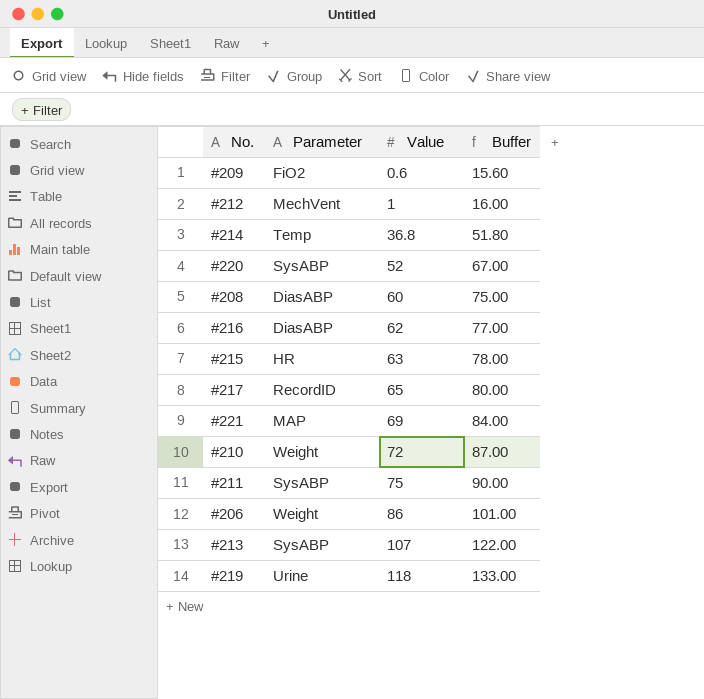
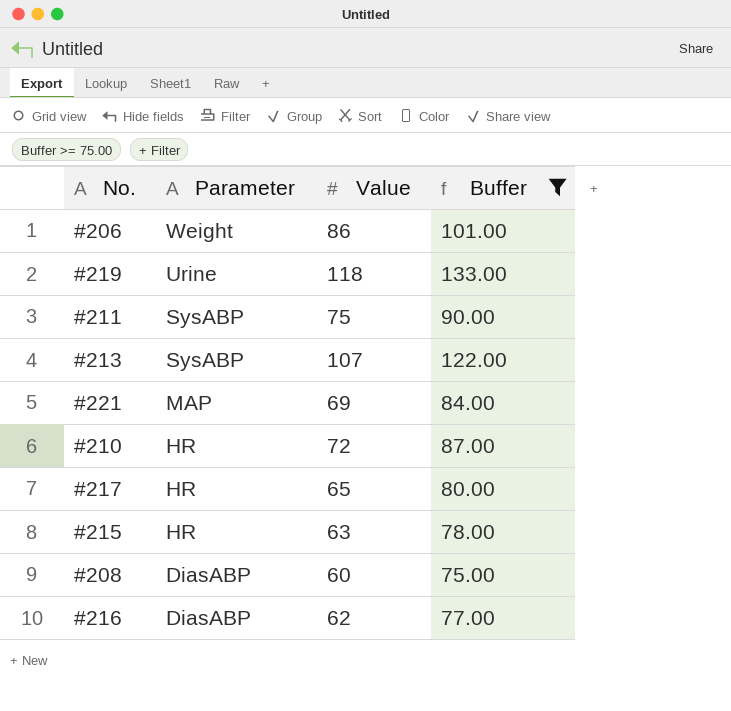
filter: none -> Buffer >= 75.00
row order: Value ascending -> Parameter descending
#210 | Parameter: Weight -> HR
#217 | Parameter: RecordID -> HR

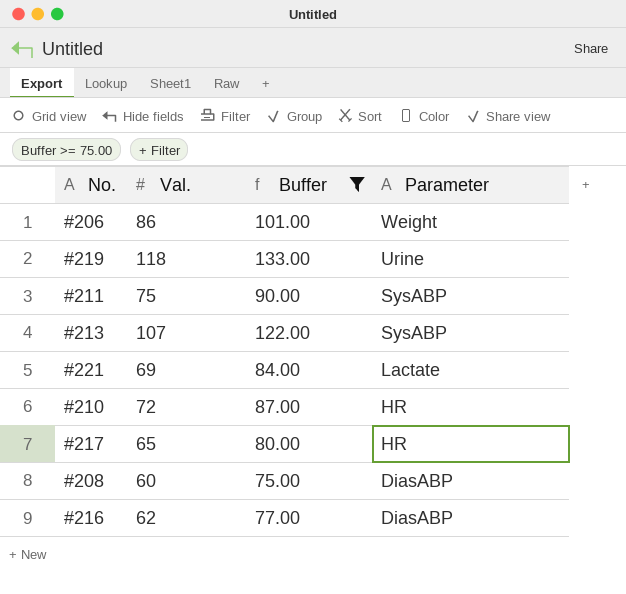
column name: Value -> Val.
column Parameter | position: 2 -> 4
row #215: HR | 63 | 78.00 -> none
#221 | Parameter: MAP -> Lactate

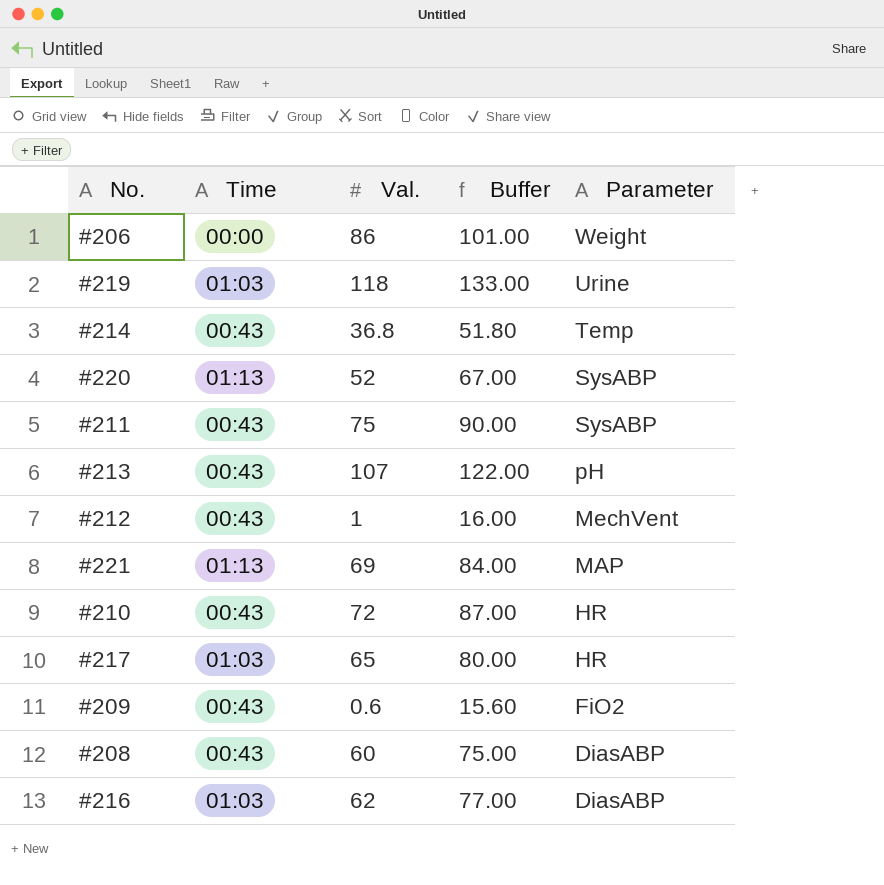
filter: Buffer >= 75.00 -> none
column Time | position: none -> 2
#213 | Parameter: SysABP -> pH
#221 | Parameter: Lactate -> MAP

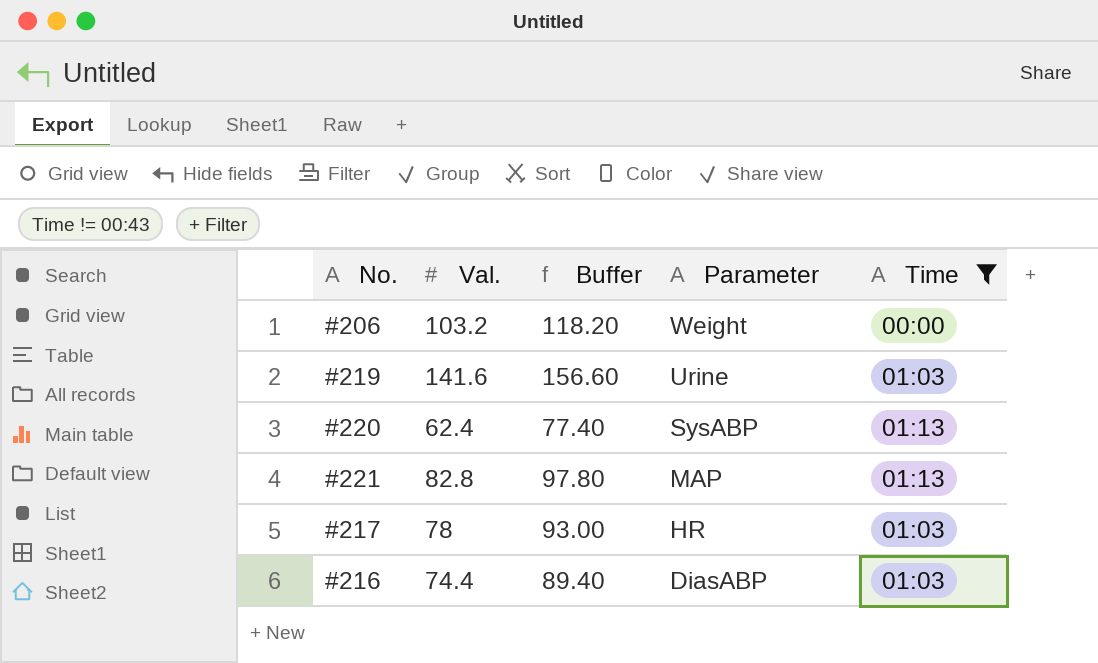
filter: none -> Time != 00:43
column Time | position: 2 -> 5
#206 | Val.: 86 -> 103.2
#206 | Buffer: 101.00 -> 118.20
#219 | Val.: 118 -> 141.6
#219 | Buffer: 133.00 -> 156.60
#220 | Val.: 52 -> 62.4
#220 | Buffer: 67.00 -> 77.40
#221 | Val.: 69 -> 82.8
#221 | Buffer: 84.00 -> 97.80
#217 | Val.: 65 -> 78
#217 | Buffer: 80.00 -> 93.00
#216 | Val.: 62 -> 74.4
#216 | Buffer: 77.00 -> 89.40

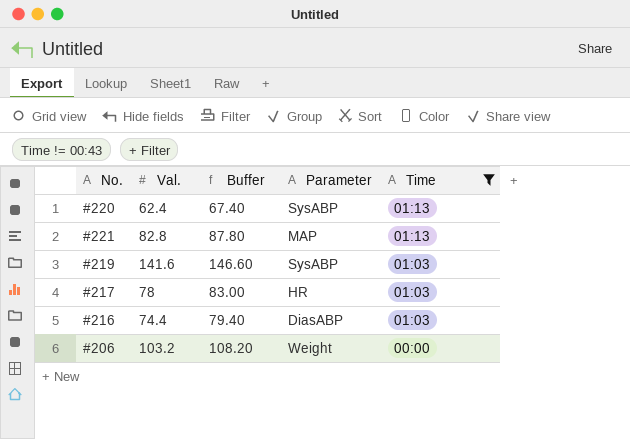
row order: Parameter descending -> Time descending
column Buffer | formula: [Val.] + 15 -> [Val.] + 5
#219 | Parameter: Urine -> SysABP

